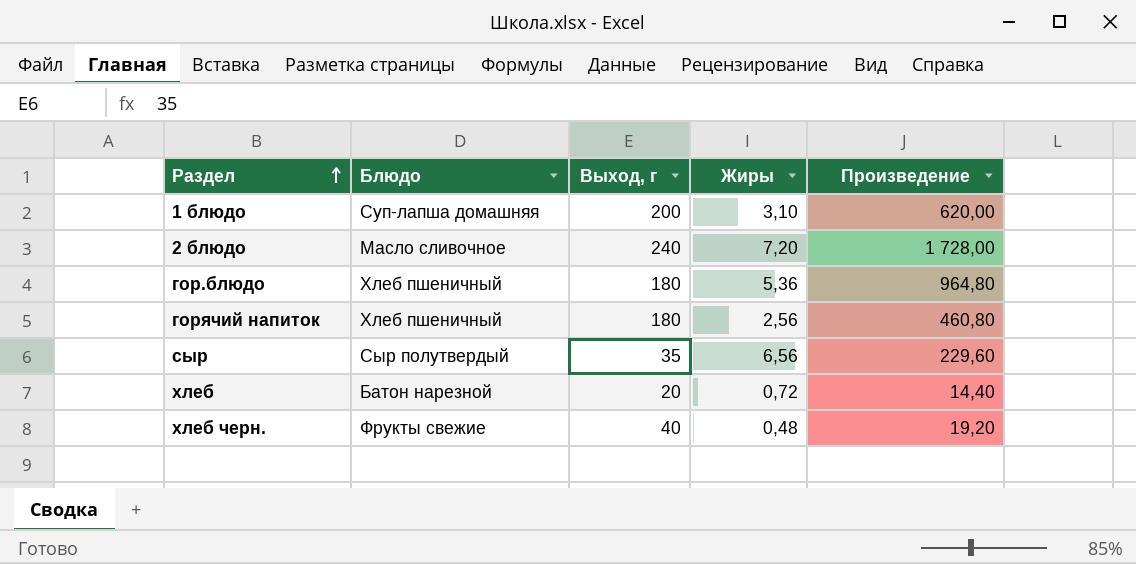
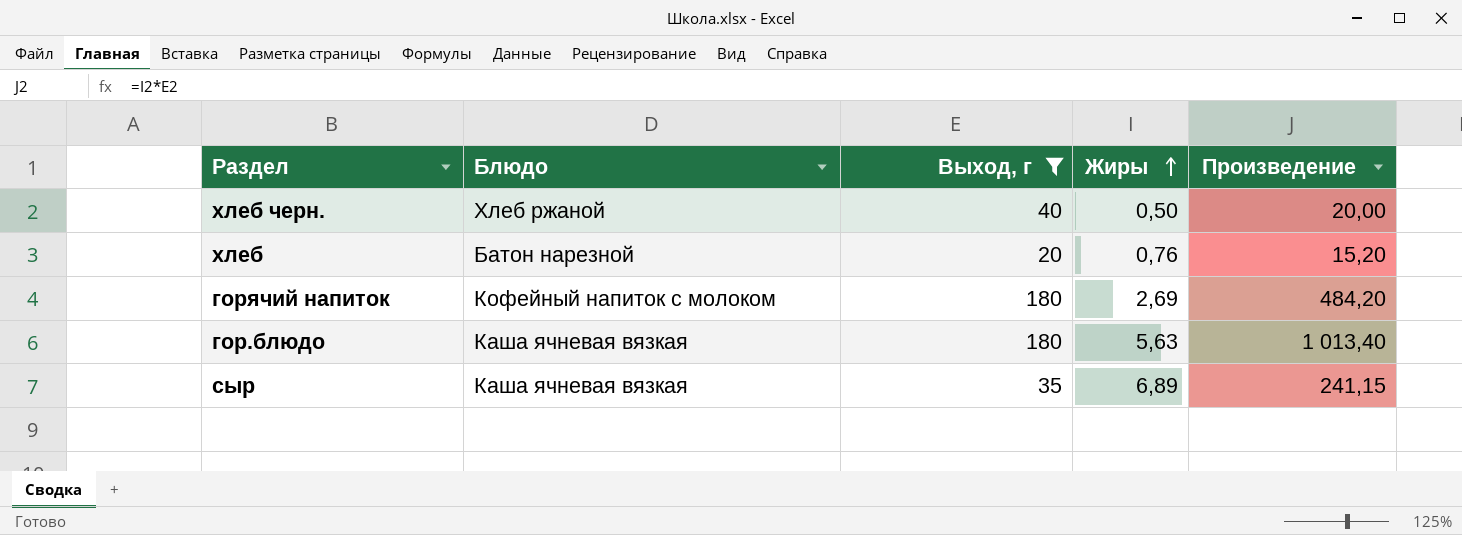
filter: none -> Выход, г <= 180
row order: Раздел ascending -> Жиры ascending
хлеб черн. | Блюдо: Фрукты свежие -> Хлеб ржаной
хлеб черн. | Жиры: 0,48 -> 0,50
хлеб черн. | Произведение: 19,20 -> 20,00
хлеб | Жиры: 0,72 -> 0,76
хлеб | Произведение: 14,40 -> 15,20
горячий напиток | Блюдо: Хлеб пшеничный -> Кофейный напиток с молоком
горячий напиток | Жиры: 2,56 -> 2,69
горячий напиток | Произведение: 460,80 -> 484,20
гор.блюдо | Блюдо: Хлеб пшеничный -> Каша ячневая вязкая
гор.блюдо | Жиры: 5,36 -> 5,63
гор.блюдо | Произведение: 964,80 -> 1 013,40
сыр | Блюдо: Сыр полутвердый -> Каша ячневая вязкая
сыр | Жиры: 6,56 -> 6,89
сыр | Произведение: 229,60 -> 241,15

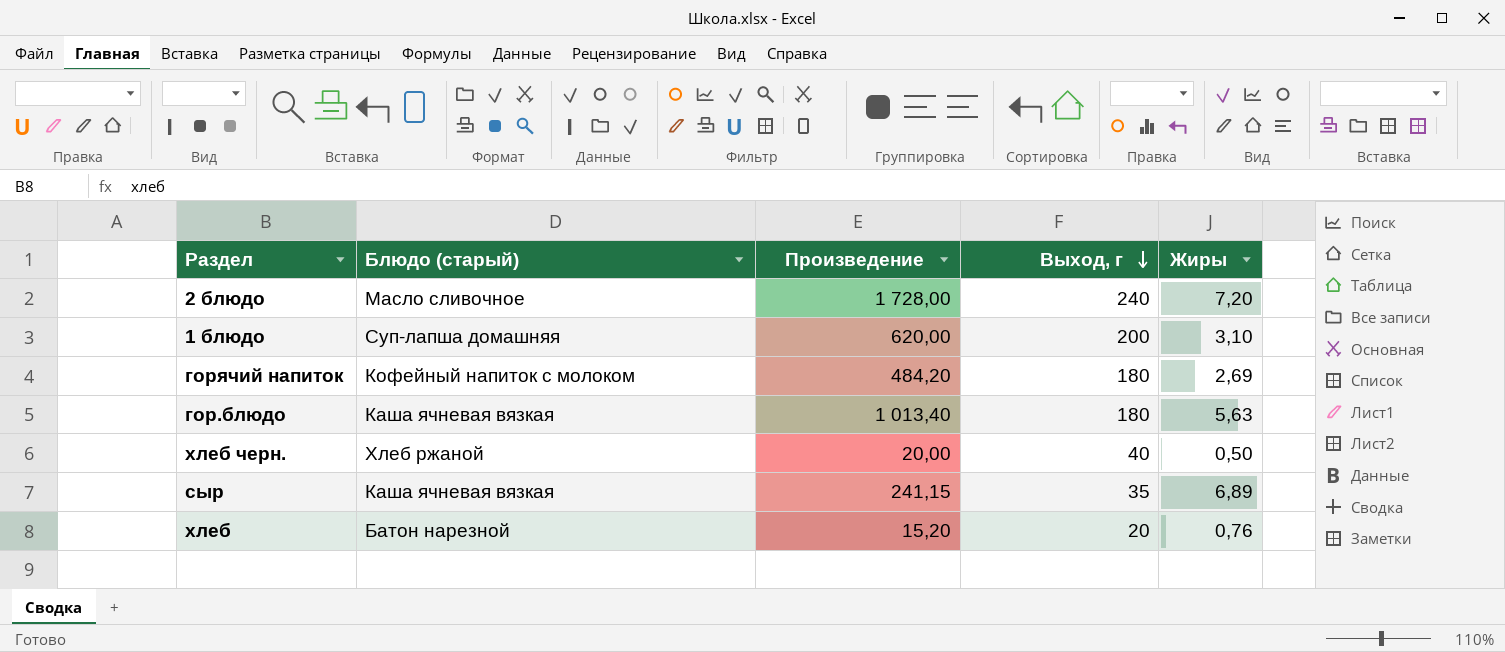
filter: Выход, г <= 180 -> none
row order: Жиры ascending -> Выход, г descending
column name: Блюдо -> Блюдо (старый)
column Произведение | position: 5 -> 3

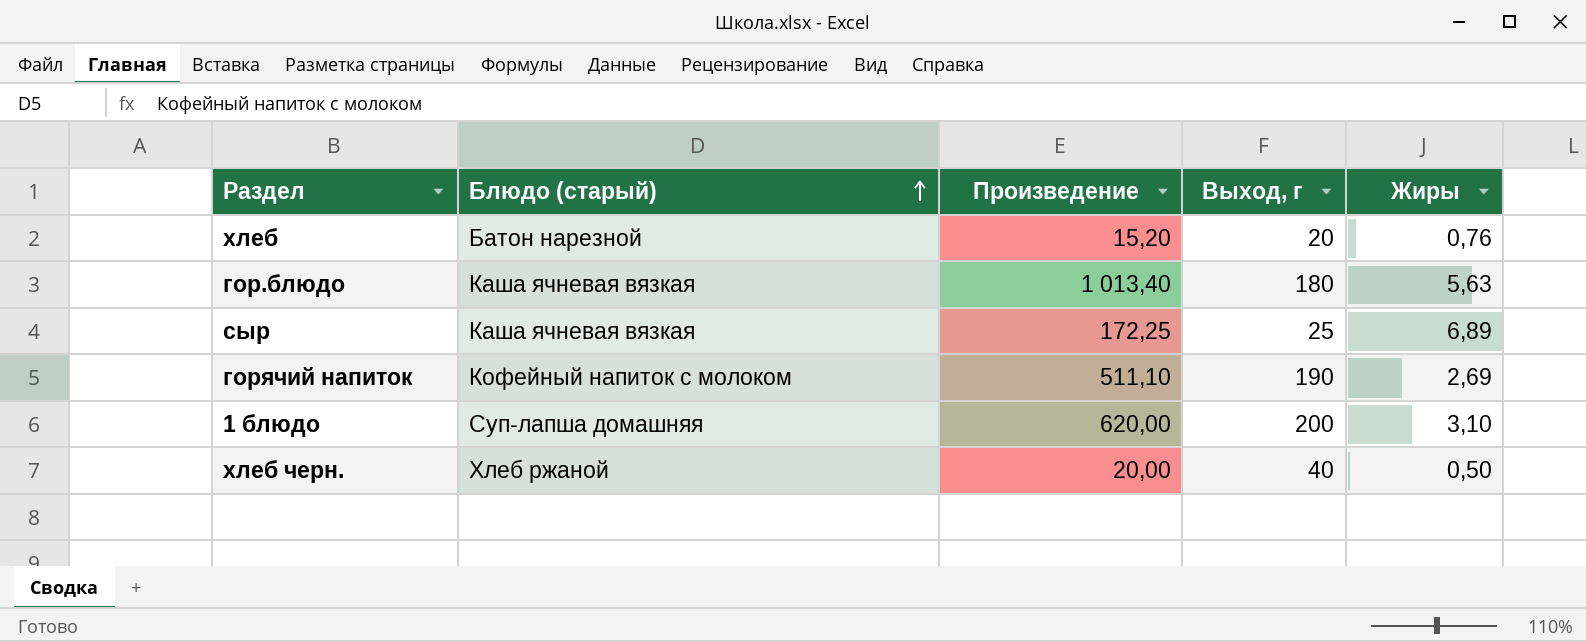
row order: Выход, г descending -> Блюдо (старый) ascending
row 2 блюдо: Масло сливочное | 1 728,00 | 240 | 7,20 -> none
сыр | Произведение: 241,15 -> 172,25
сыр | Выход, г: 35 -> 25
горячий напиток | Произведение: 484,20 -> 511,10
горячий напиток | Выход, г: 180 -> 190

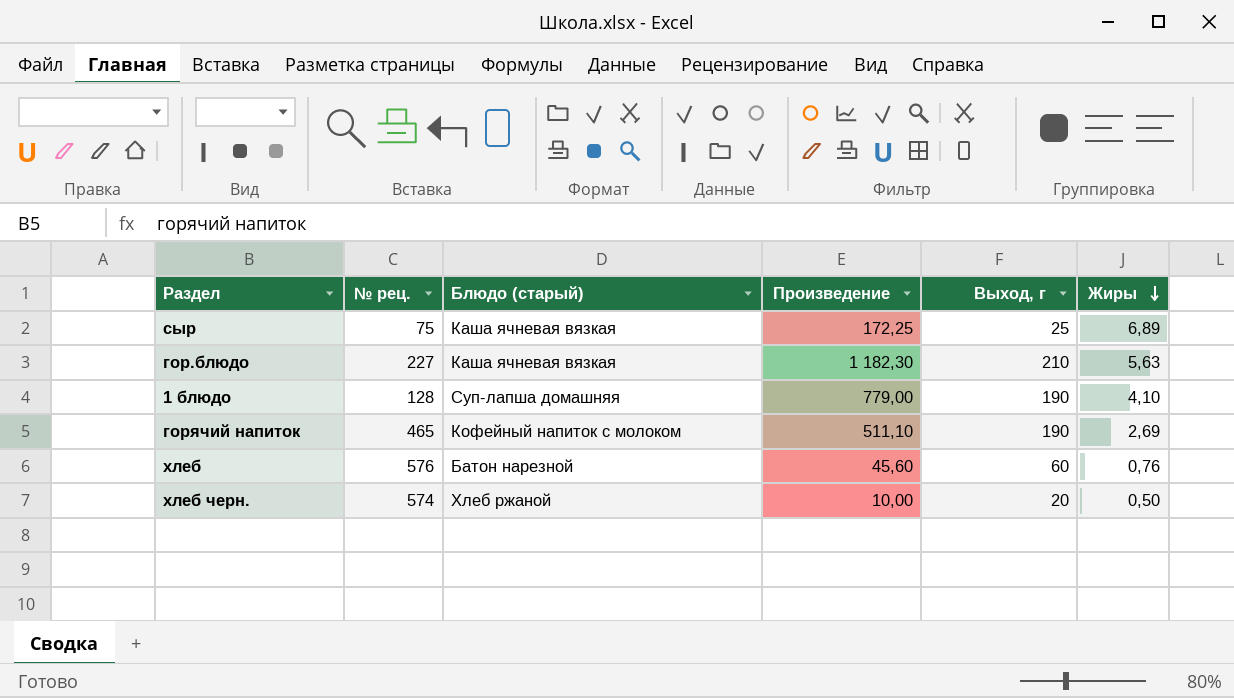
row order: Блюдо (старый) ascending -> Жиры descending
column № рец. | position: none -> 2
гор.блюдо | Произведение: 1 013,40 -> 1 182,30
гор.блюдо | Выход, г: 180 -> 210
1 блюдо | Произведение: 620,00 -> 779,00
1 блюдо | Выход, г: 200 -> 190
1 блюдо | Жиры: 3,10 -> 4,10
хлеб | Произведение: 15,20 -> 45,60
хлеб | Выход, г: 20 -> 60
хлеб черн. | Произведение: 20,00 -> 10,00
хлеб черн. | Выход, г: 40 -> 20

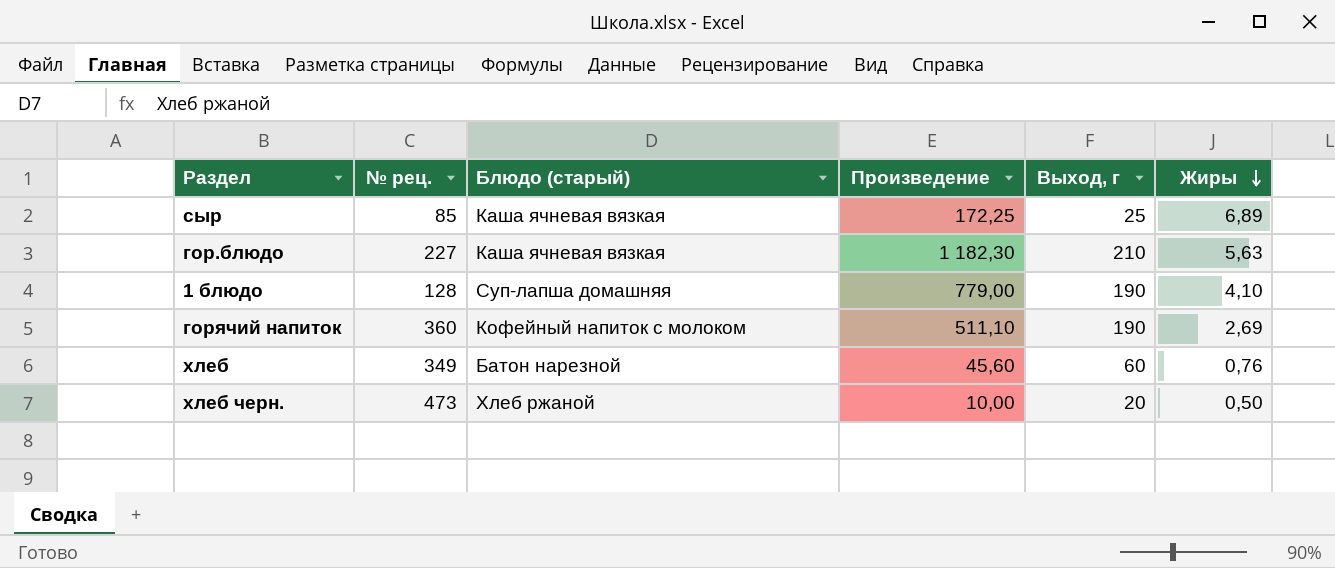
сыр | № рец.: 75 -> 85
горячий напиток | № рец.: 465 -> 360
хлеб | № рец.: 576 -> 349
хлеб черн. | № рец.: 574 -> 473

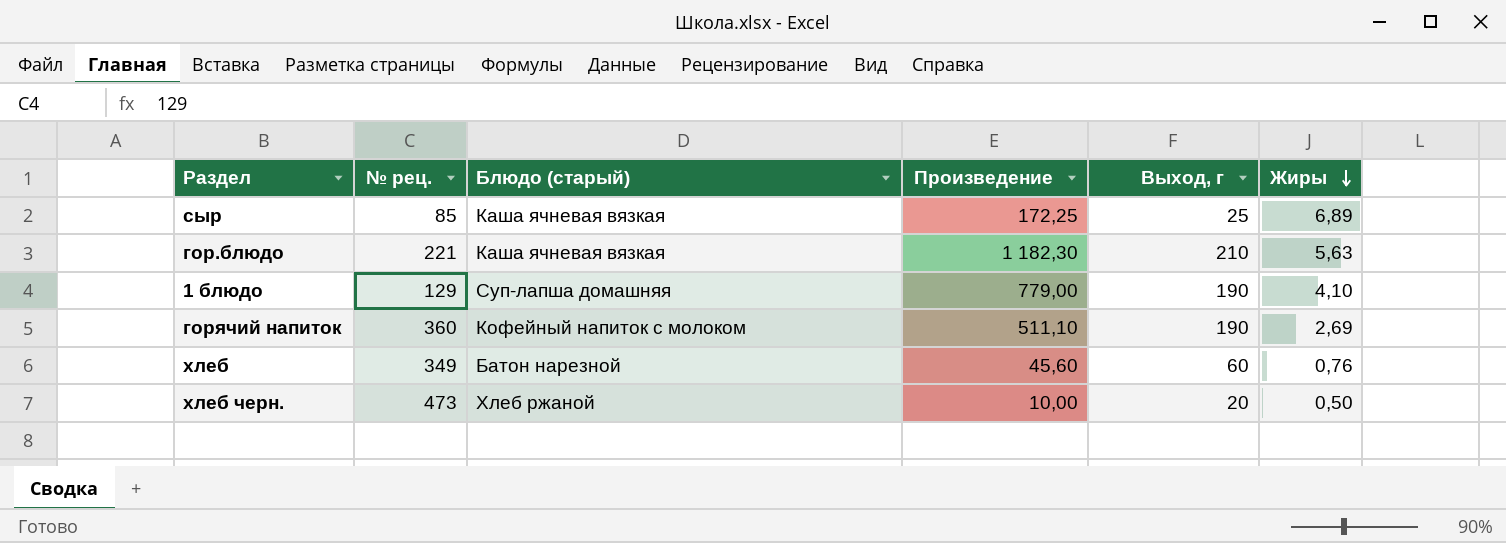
гор.блюдо | № рец.: 227 -> 221
1 блюдо | № рец.: 128 -> 129

